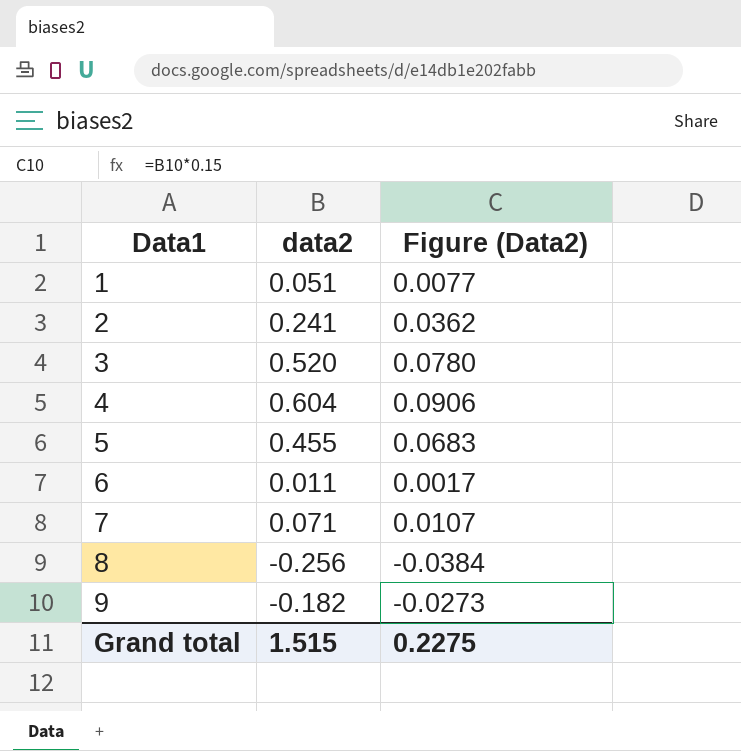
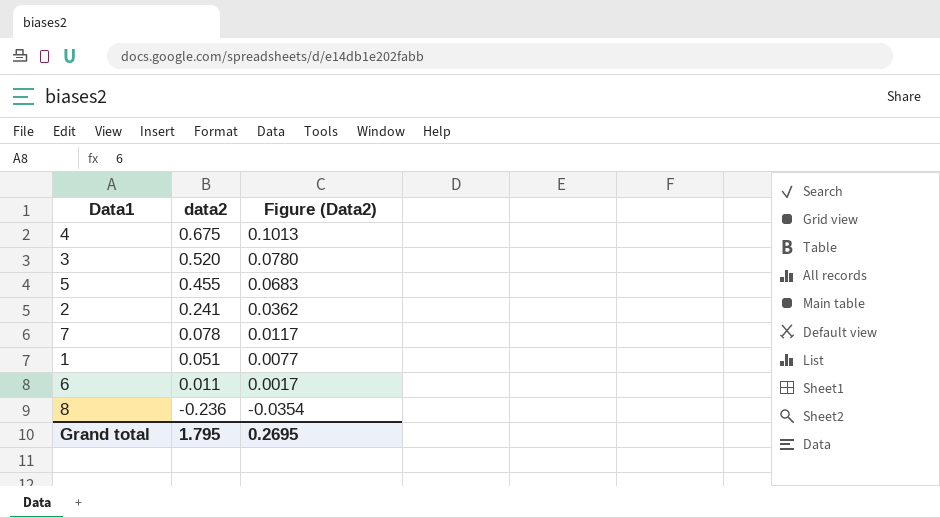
row order: Data1 ascending -> data2 descending
row 9: -0.182 | -0.0273 -> none
4 | data2: 0.604 -> 0.675
4 | Figure (Data2): 0.0906 -> 0.1013
7 | data2: 0.071 -> 0.078
7 | Figure (Data2): 0.0107 -> 0.0117
8 | data2: -0.256 -> -0.236
8 | Figure (Data2): -0.0384 -> -0.0354
Grand total | data2: 1.515 -> 1.795
Grand total | Figure (Data2): 0.2275 -> 0.2695

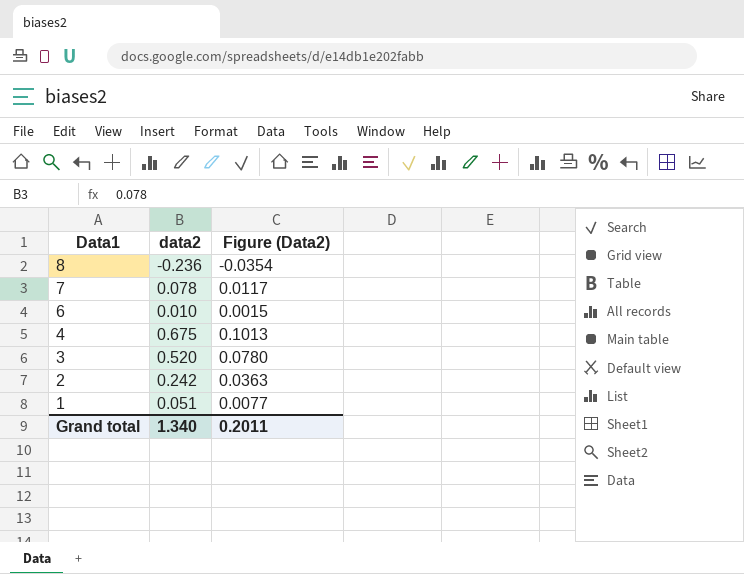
row order: data2 descending -> Data1 descending
row 5: 0.455 | 0.0683 -> none
6 | data2: 0.011 -> 0.010
6 | Figure (Data2): 0.0017 -> 0.0015
2 | data2: 0.241 -> 0.242
2 | Figure (Data2): 0.0362 -> 0.0363
Grand total | data2: 1.795 -> 1.340
Grand total | Figure (Data2): 0.2695 -> 0.2011

